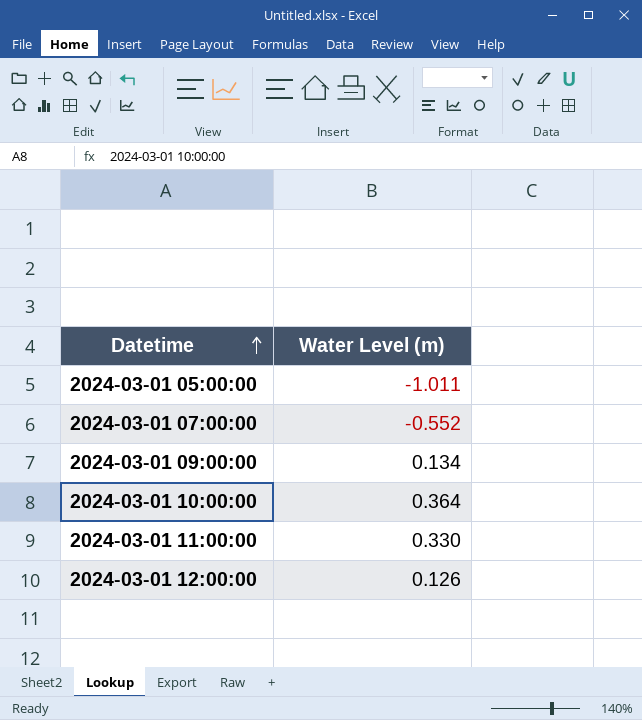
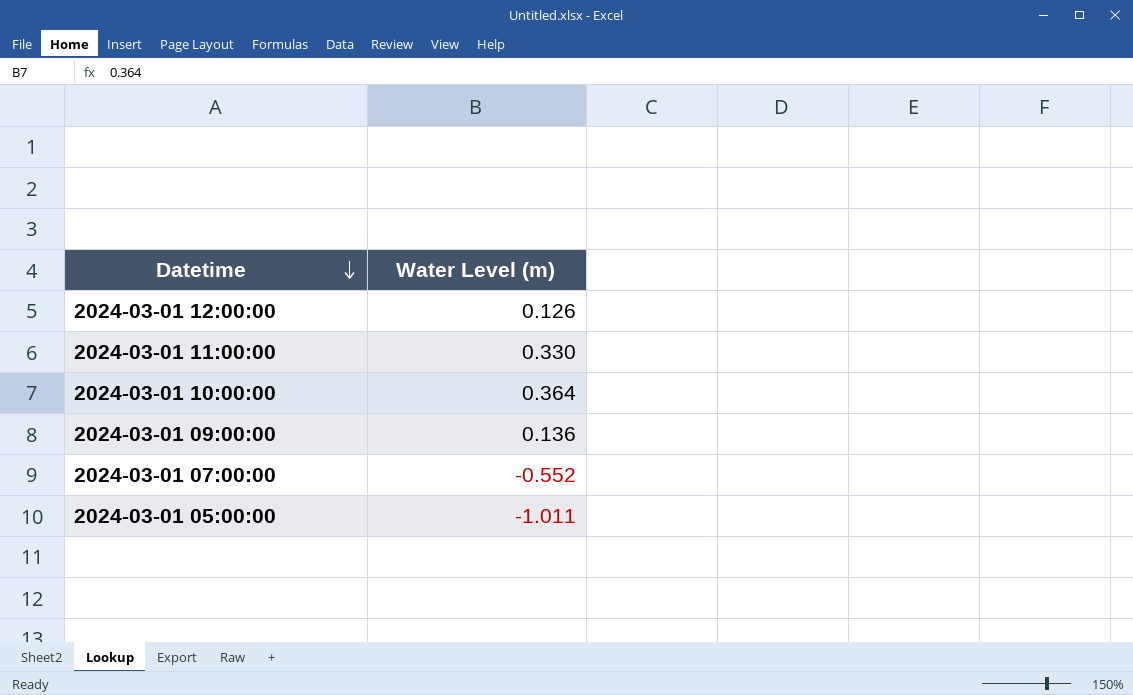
row order: Datetime ascending -> Datetime descending
2024-03-01 09:00:00 | Water Level (m): 0.134 -> 0.136

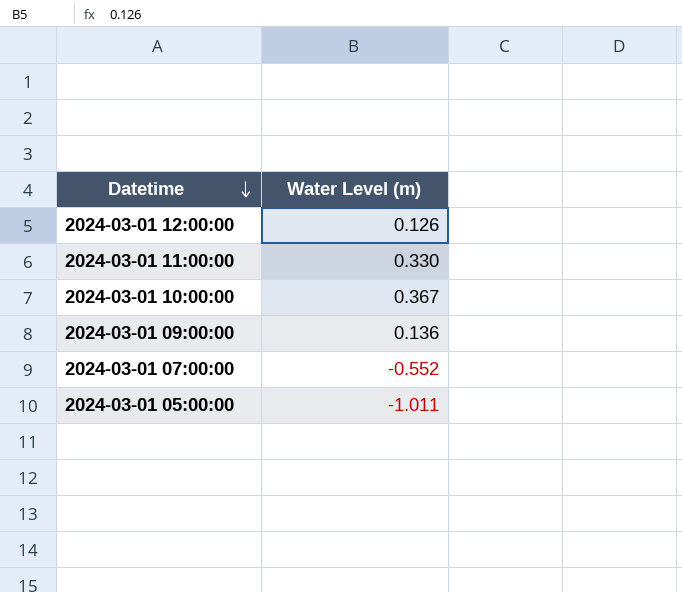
2024-03-01 10:00:00 | Water Level (m): 0.364 -> 0.367

